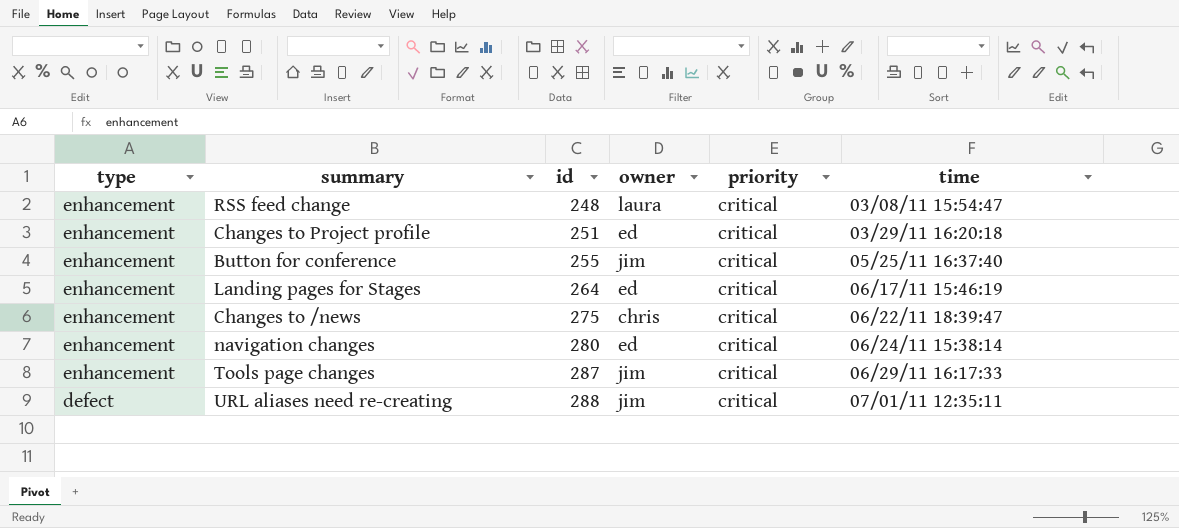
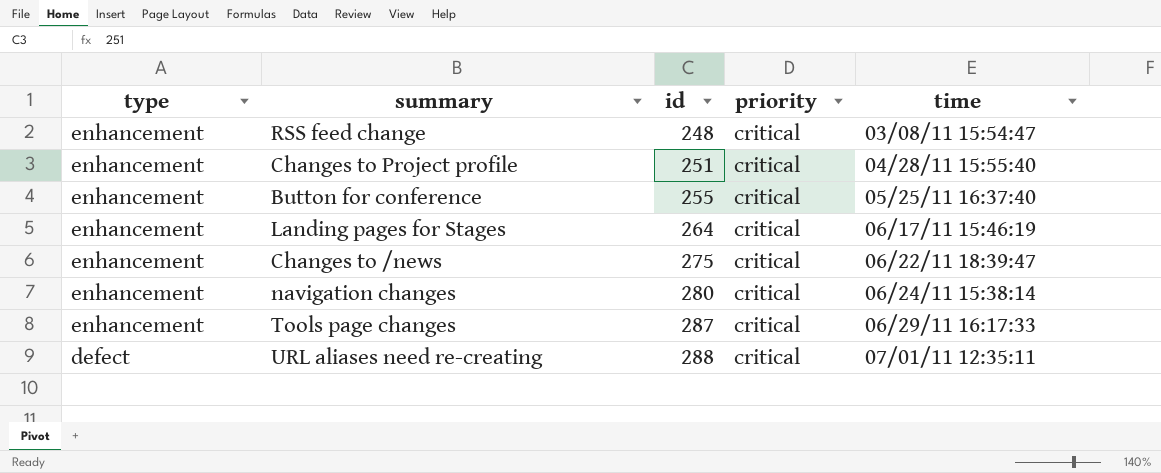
column owner | position: 4 -> none
Changes to Project profile | time: 03/29/11 16:20:18 -> 04/28/11 15:55:40

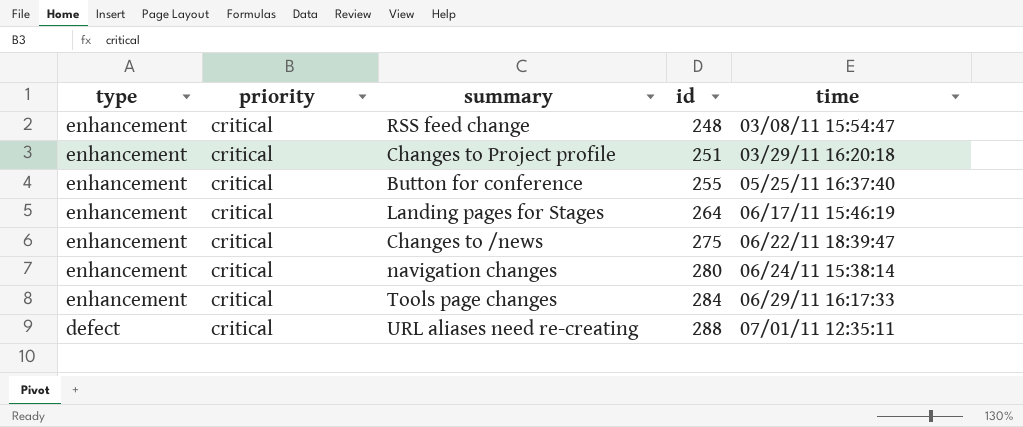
column priority | position: 4 -> 2
Changes to Project profile | time: 04/28/11 15:55:40 -> 03/29/11 16:20:18
Tools page changes | id: 287 -> 284

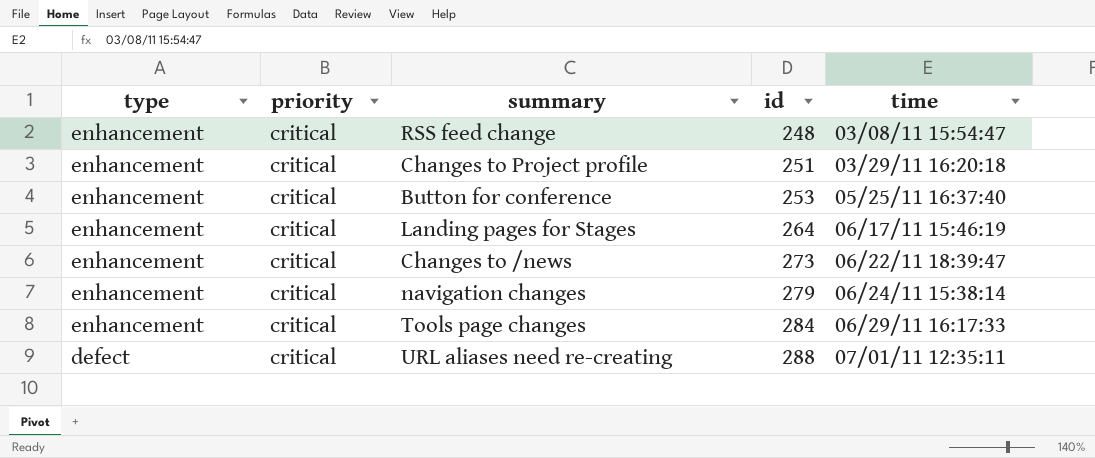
Button for conference | id: 255 -> 253
Changes to /news | id: 275 -> 273
navigation changes | id: 280 -> 279

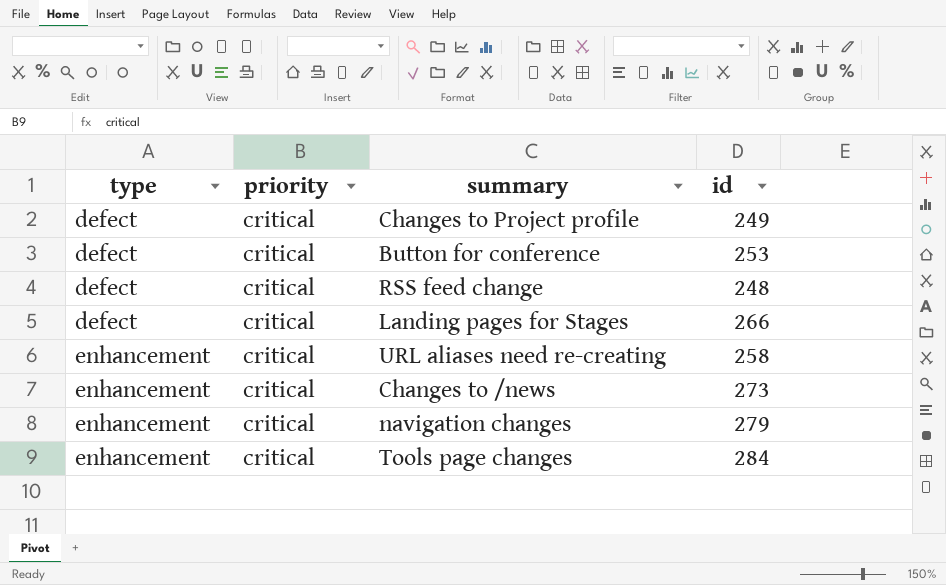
row order: type descending -> type ascending
column time | position: 5 -> none
Changes to Project profile | type: enhancement -> defect
Changes to Project profile | id: 251 -> 249
Button for conference | type: enhancement -> defect
RSS feed change | type: enhancement -> defect
Landing pages for Stages | type: enhancement -> defect
Landing pages for Stages | id: 264 -> 266
URL aliases need re-creating | type: defect -> enhancement
URL aliases need re-creating | id: 288 -> 258

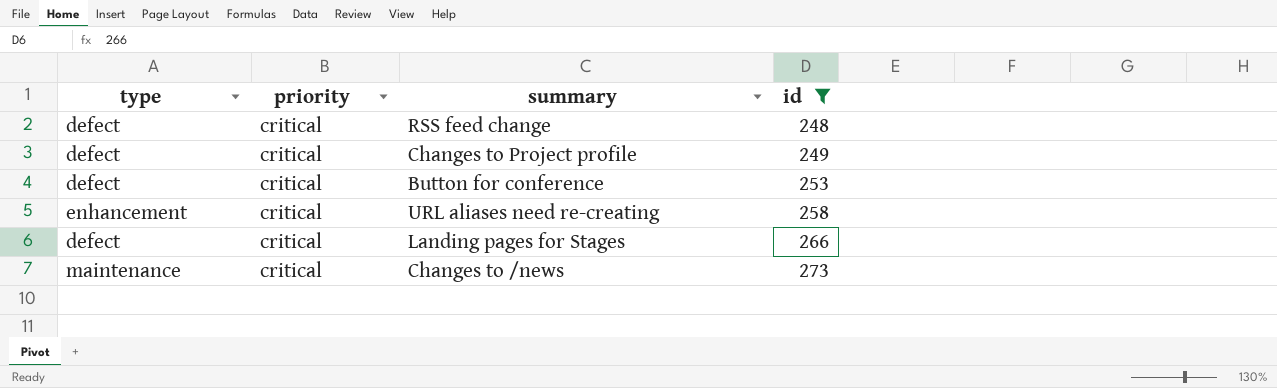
filter: none -> id <= 273
row order: type ascending -> id ascending
Changes to /news | type: enhancement -> maintenance

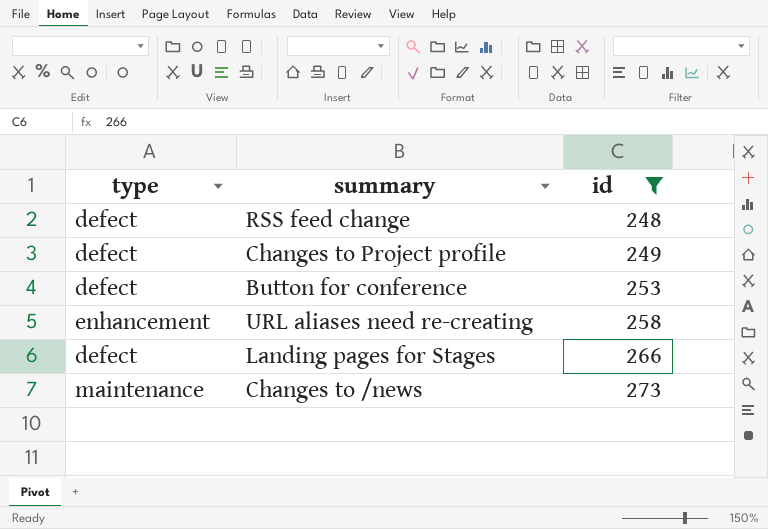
column priority | position: 2 -> none

